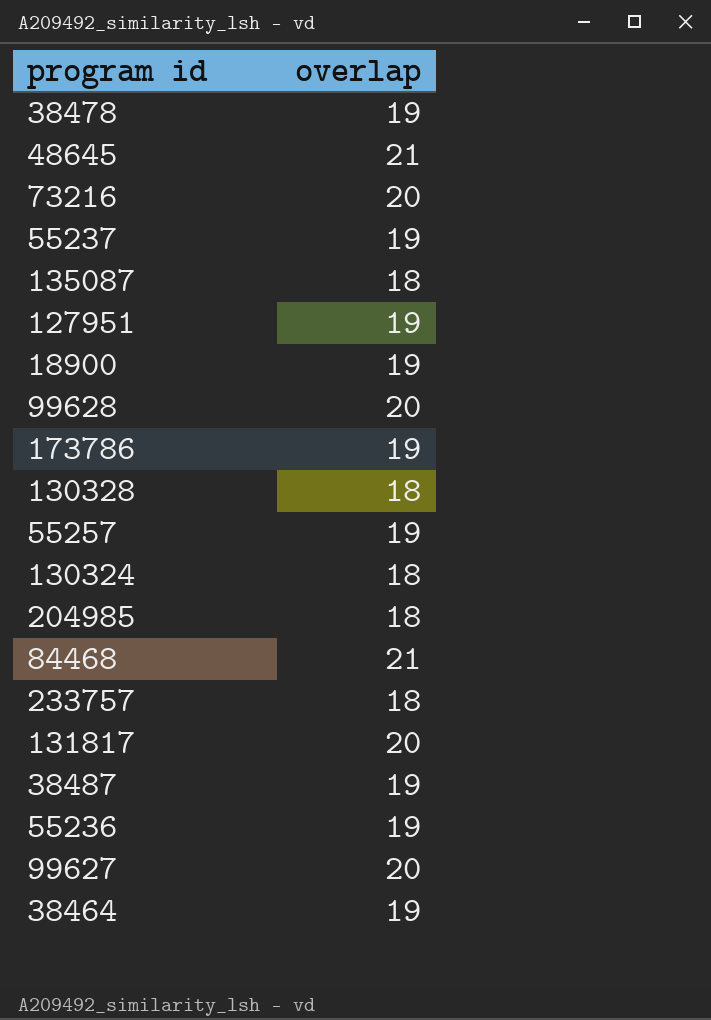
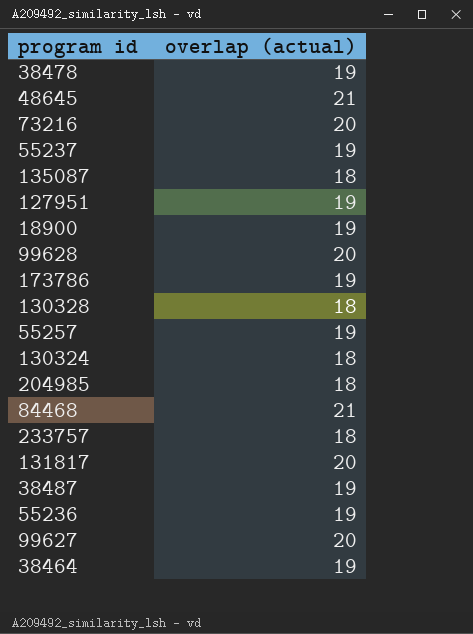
column name: overlap -> overlap (actual)

